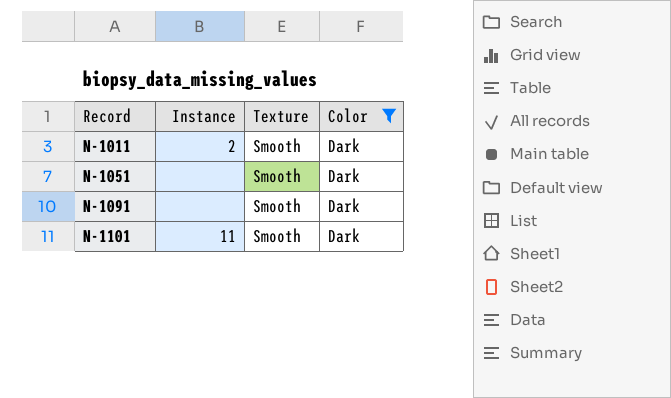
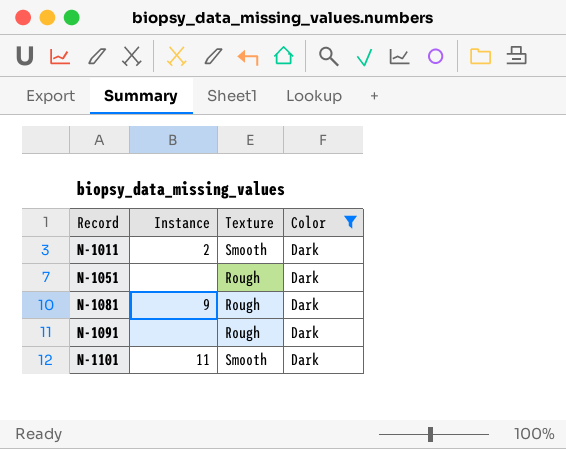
N-1051 | Texture: Smooth -> Rough
row N-1081: none -> 9 | Rough | Dark
N-1091 | Texture: Smooth -> Rough

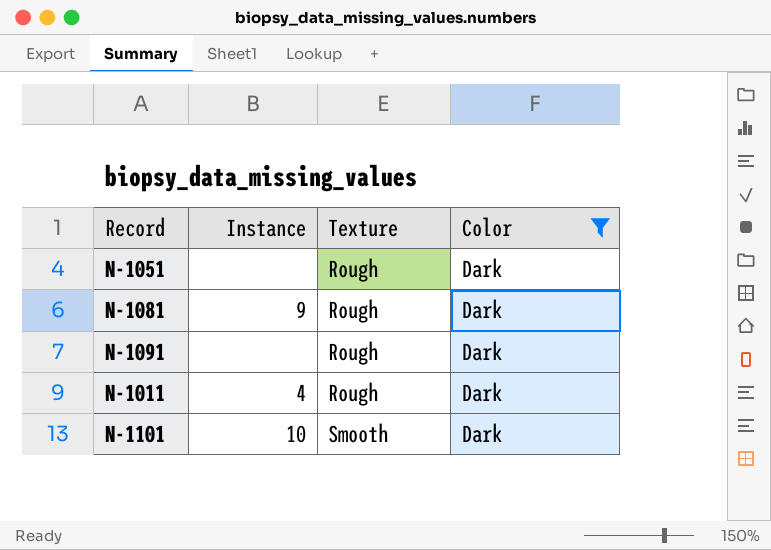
row order: Record ascending -> Texture ascending
N-1011 | Instance: 2 -> 4
N-1011 | Texture: Smooth -> Rough
N-1101 | Instance: 11 -> 10

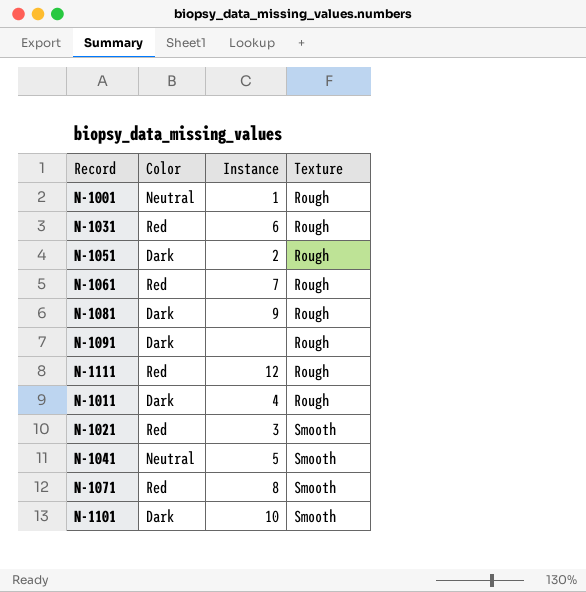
filter: Color = Dark -> none
column Color | position: 4 -> 2
N-1051 | Instance: none -> 2

